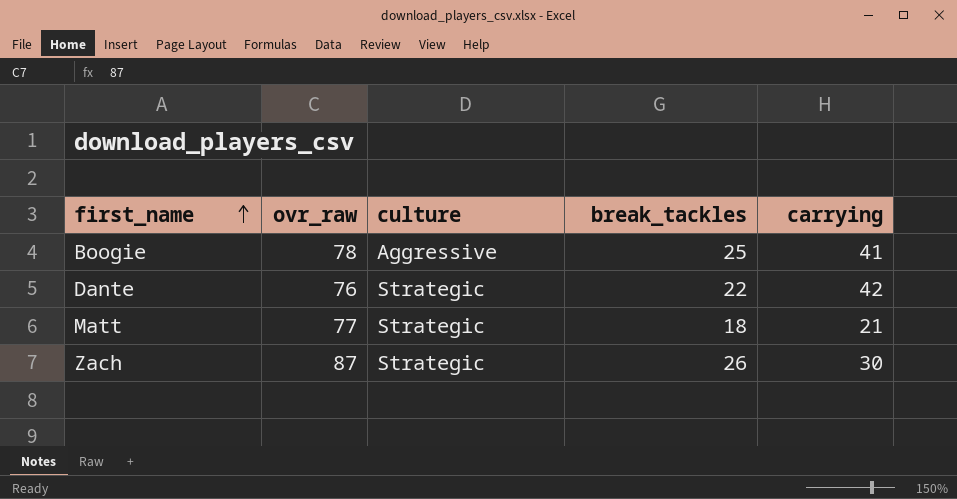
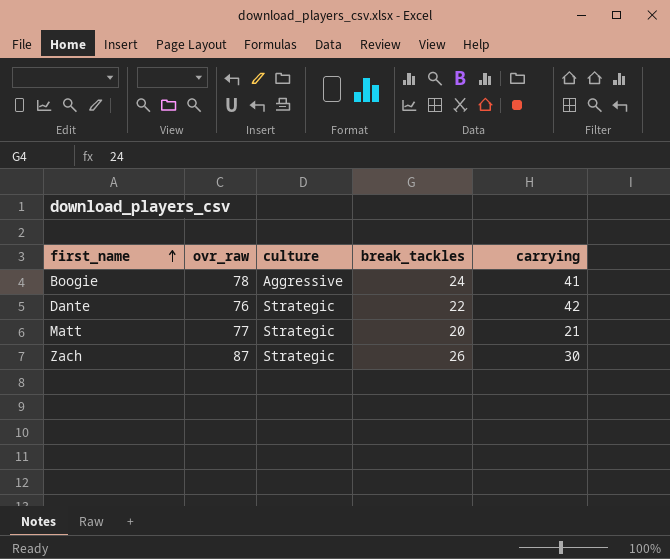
Boogie | break_tackles: 25 -> 24
Matt | break_tackles: 18 -> 20

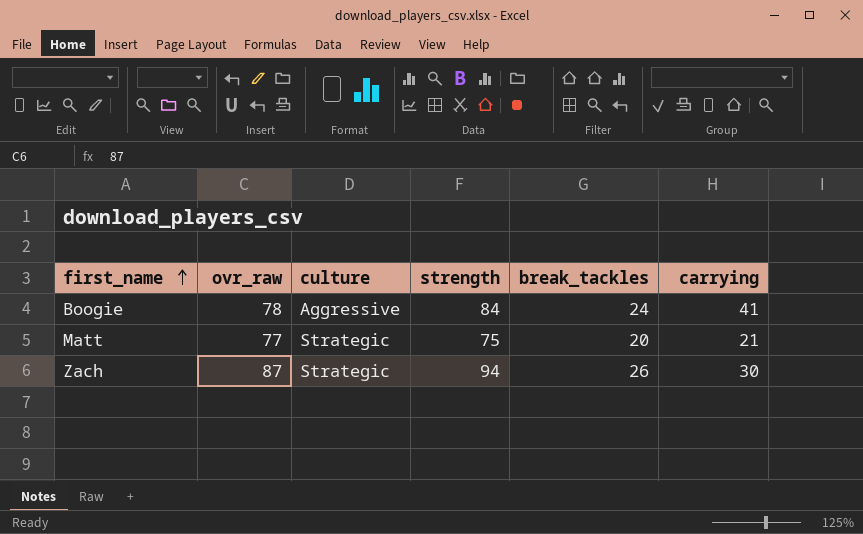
column strength | position: none -> 4
row Dante: 76 | Strategic | 22 | 42 -> none

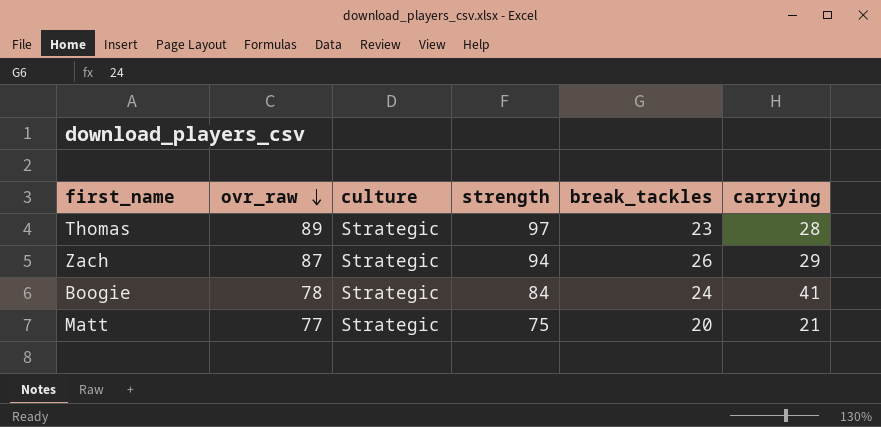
row order: first_name ascending -> ovr_raw descending
row Thomas: none -> 89 | Strategic | 97 | 23 | 28
Zach | carrying: 30 -> 29
Boogie | culture: Aggressive -> Strategic

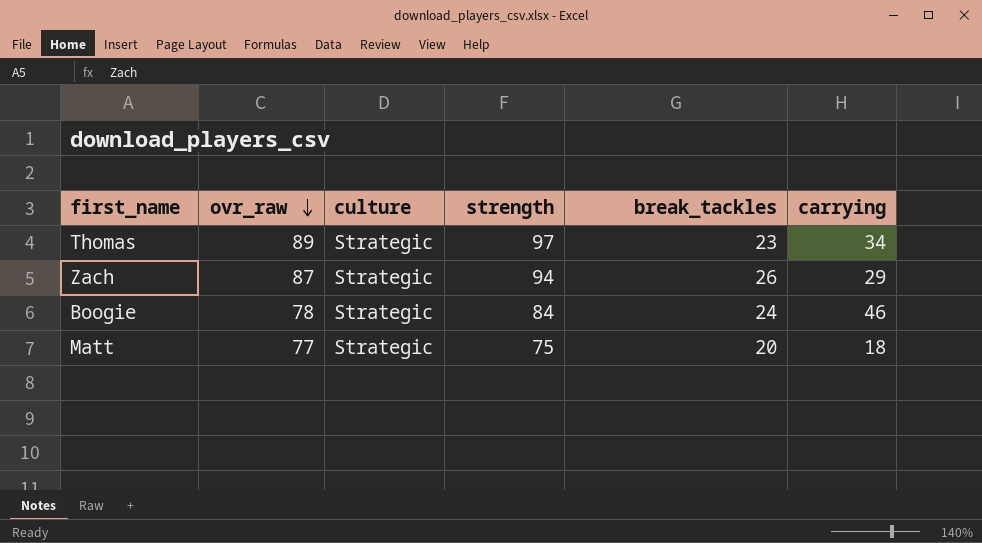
Thomas | carrying: 28 -> 34
Boogie | carrying: 41 -> 46
Matt | carrying: 21 -> 18

